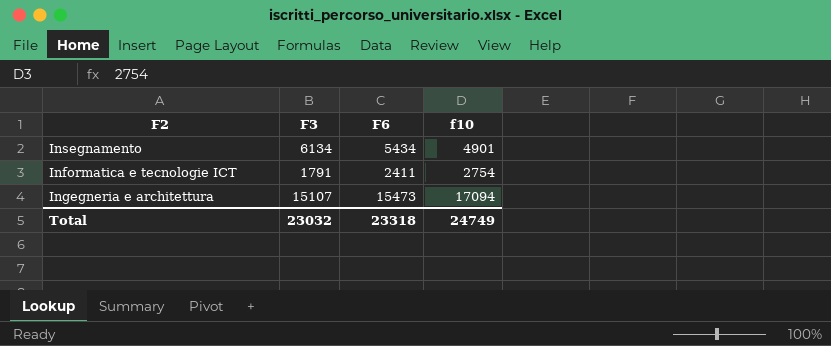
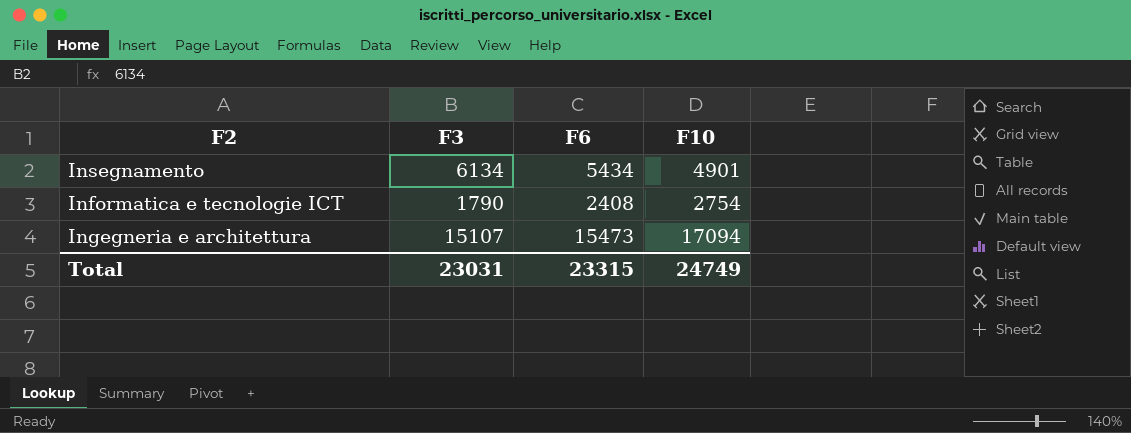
column name: f10 -> F10
Informatica e tecnologie ICT | F3: 1791 -> 1790
Informatica e tecnologie ICT | F6: 2411 -> 2408
Total | F3: 23032 -> 23031
Total | F6: 23318 -> 23315

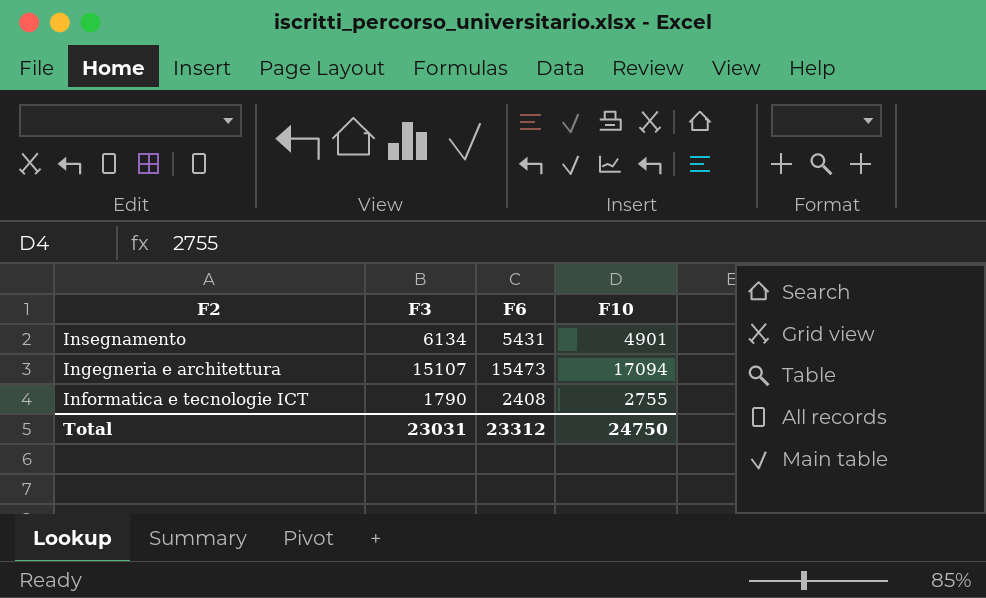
row order: none -> F2 descending
Insegnamento | F6: 5434 -> 5431
Informatica e tecnologie ICT | F10: 2754 -> 2755
Total | F6: 23315 -> 23312
Total | F10: 24749 -> 24750

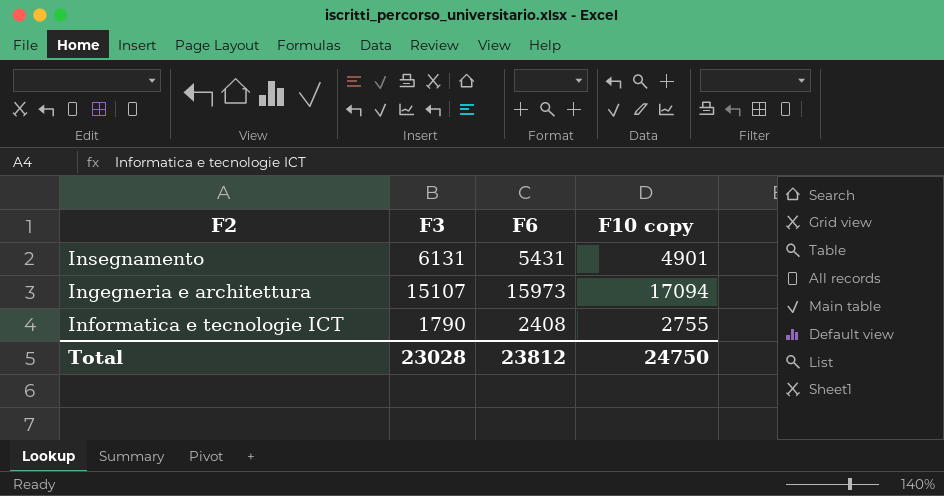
column name: F10 -> F10 copy
Insegnamento | F3: 6134 -> 6131
Ingegneria e architettura | F6: 15473 -> 15973
Total | F3: 23031 -> 23028
Total | F6: 23312 -> 23812

